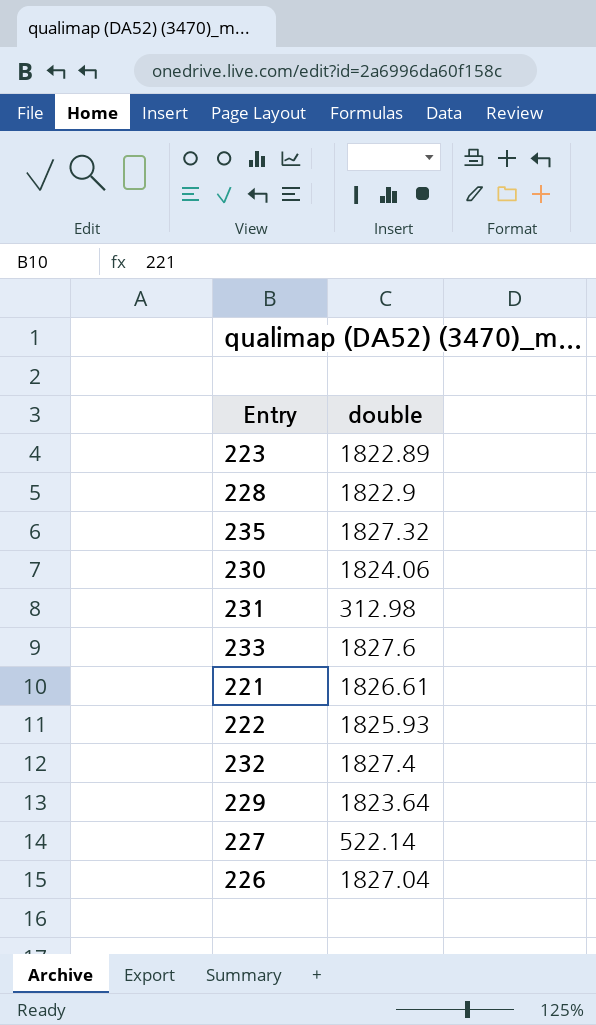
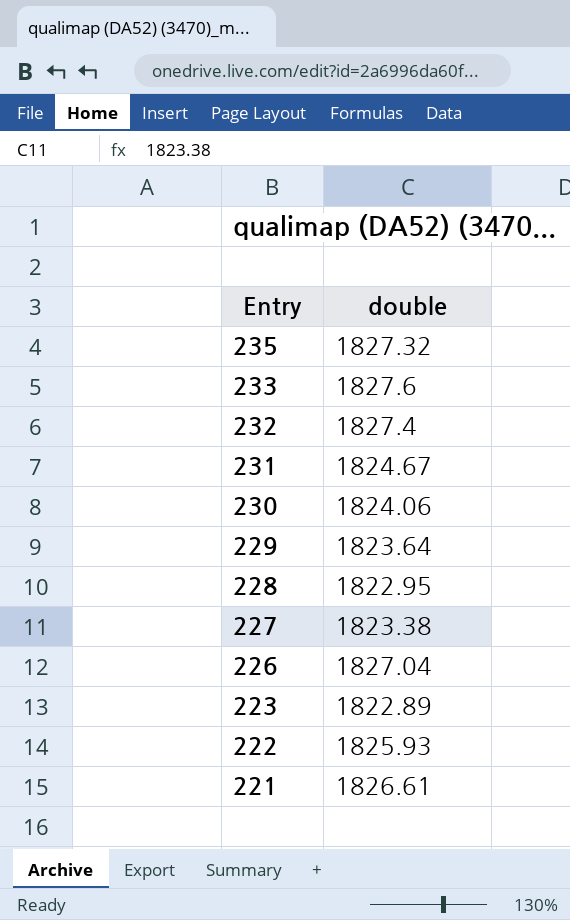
row order: none -> Entry descending
231 | double: 312.98 -> 1824.67
228 | double: 1822.9 -> 1822.95
227 | double: 522.14 -> 1823.38

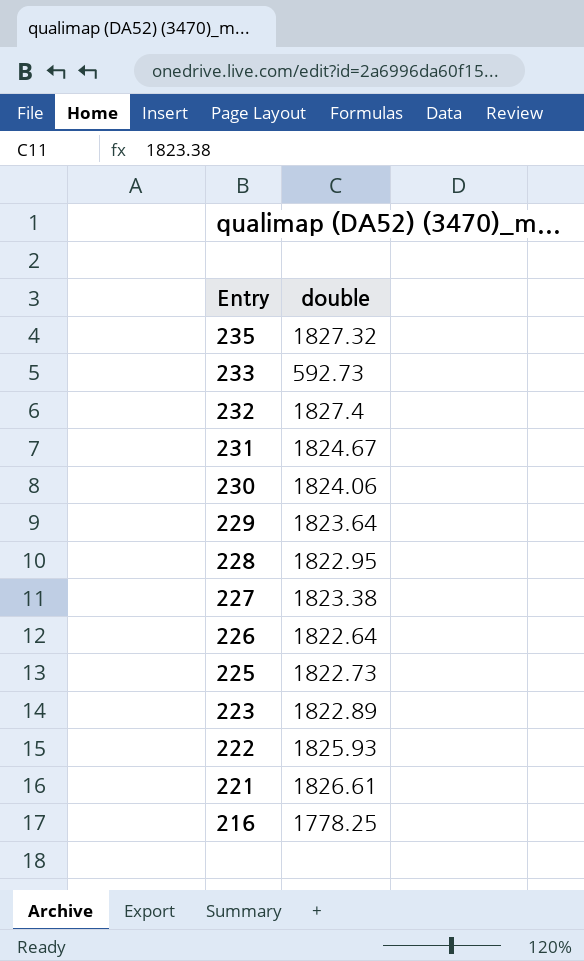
233 | double: 1827.6 -> 592.73
226 | double: 1827.04 -> 1822.64
row 225: none -> 1822.73
row 216: none -> 1778.25

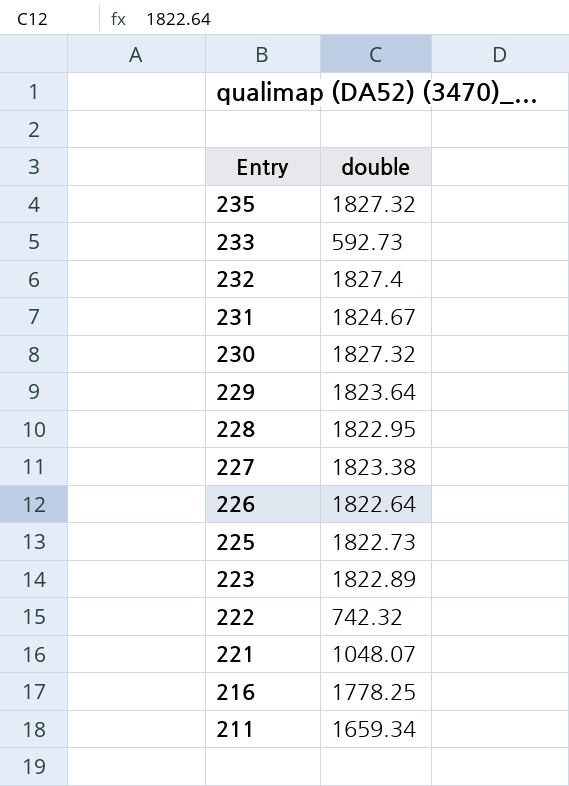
230 | double: 1824.06 -> 1827.32
222 | double: 1825.93 -> 742.32
221 | double: 1826.61 -> 1048.07
row 211: none -> 1659.34

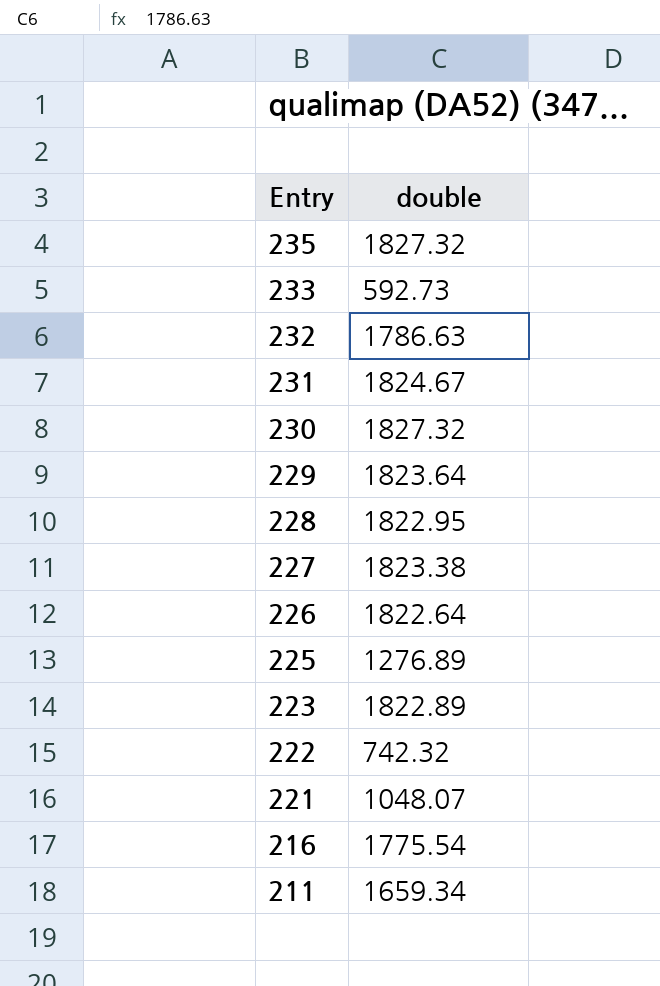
232 | double: 1827.4 -> 1786.63
225 | double: 1822.73 -> 1276.89
216 | double: 1778.25 -> 1775.54

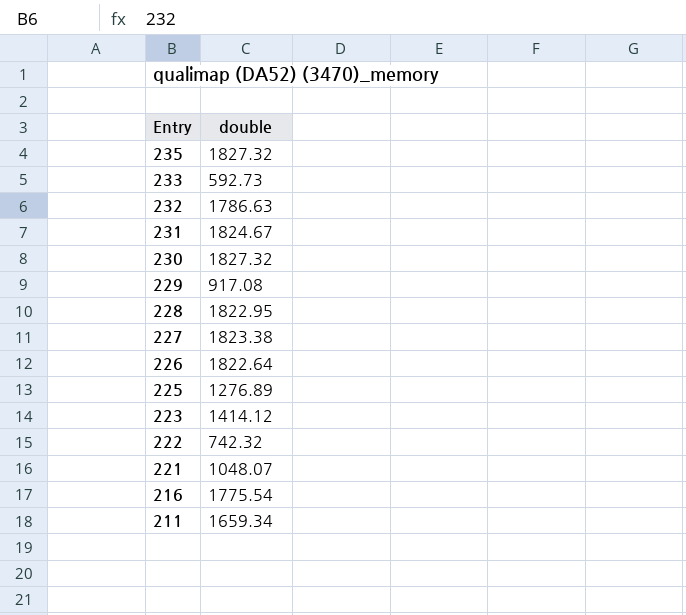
229 | double: 1823.64 -> 917.08
223 | double: 1822.89 -> 1414.12

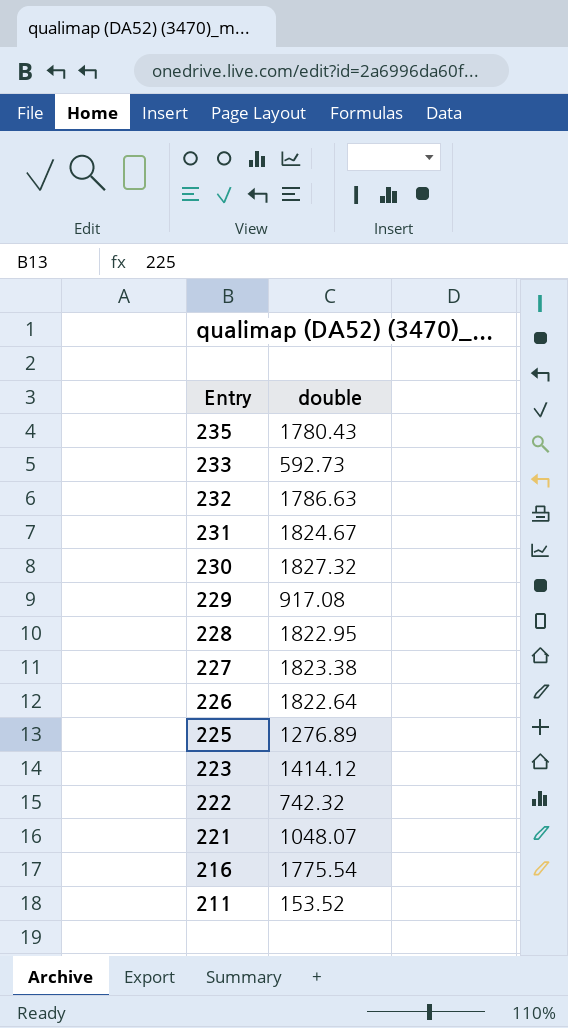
235 | double: 1827.32 -> 1780.43
211 | double: 1659.34 -> 153.52

